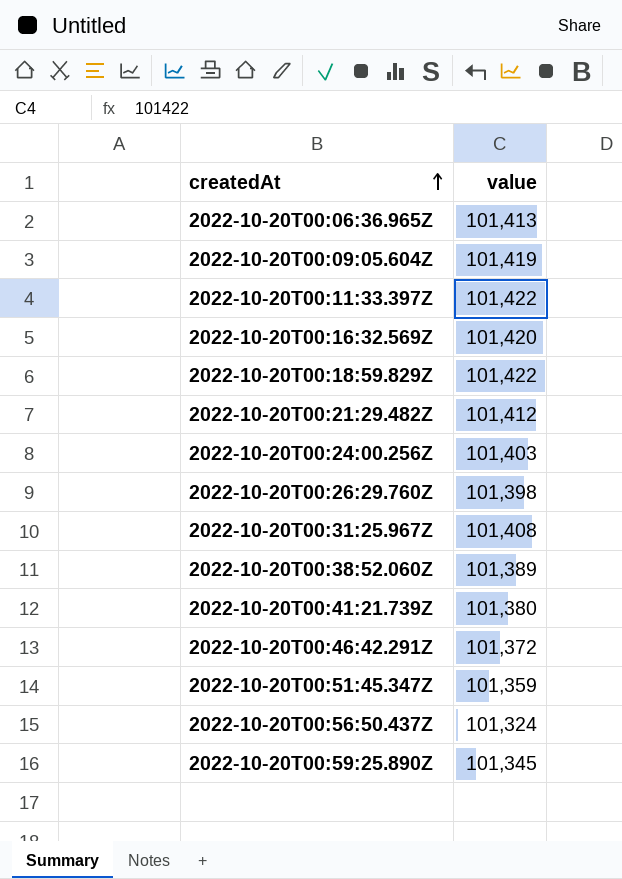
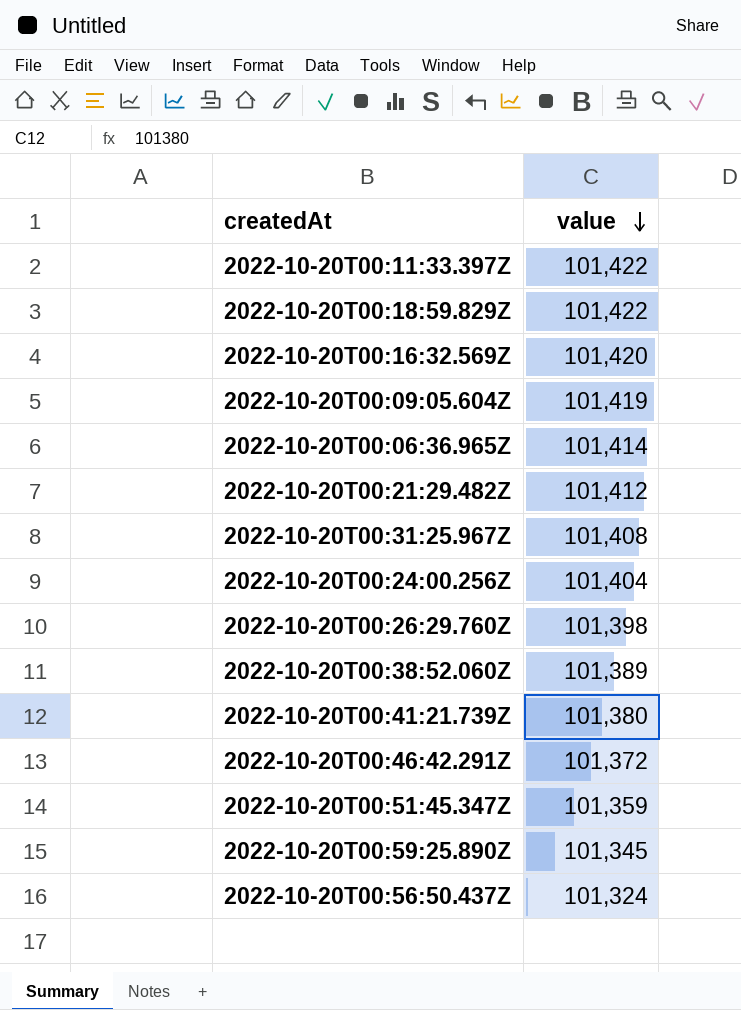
row order: createdAt ascending -> value descending
2022-10-20T00:06:36.965Z | value: 101,413 -> 101,414
2022-10-20T00:24:00.256Z | value: 101,403 -> 101,404

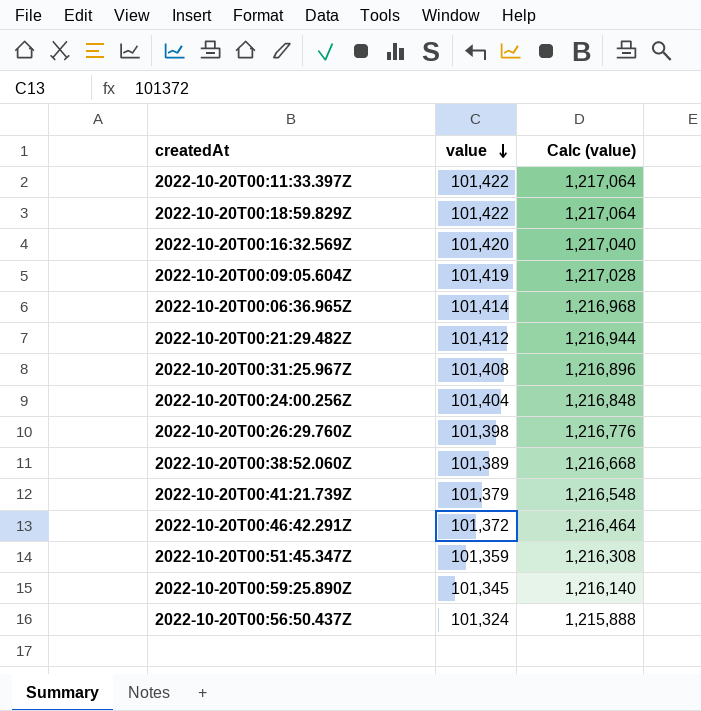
column Calc (value) | formula: none -> [value] * 12
2022-10-20T00:41:21.739Z | value: 101,380 -> 101,379

